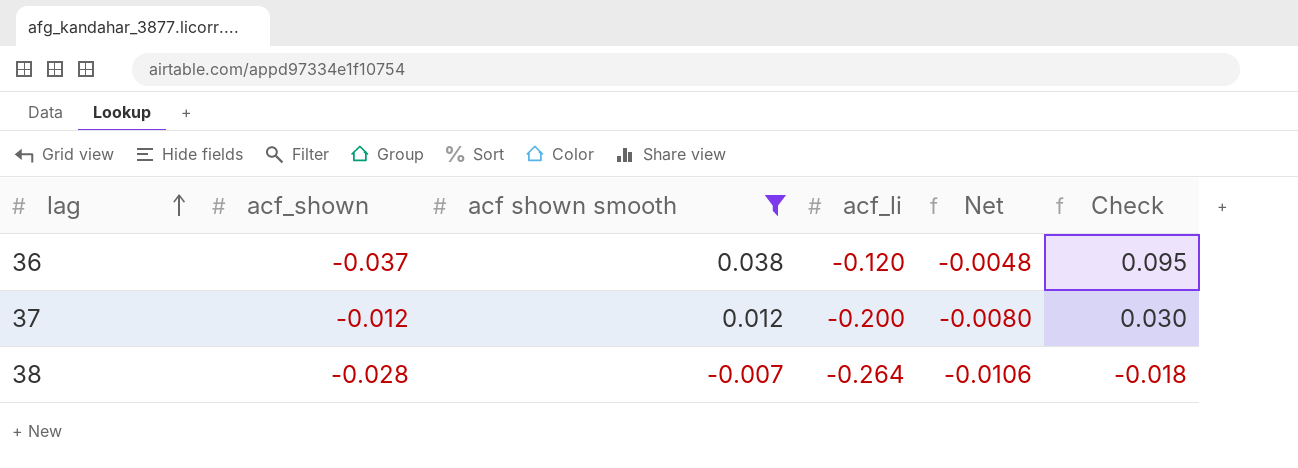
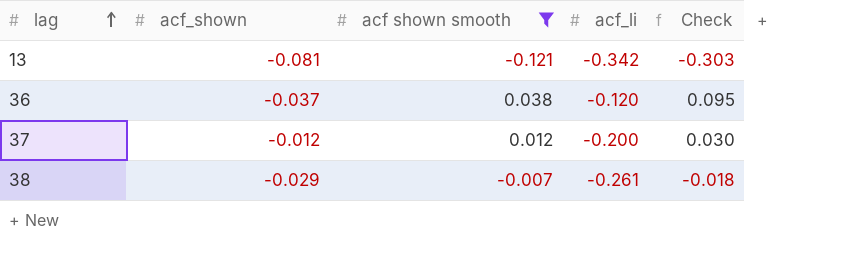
column Net | formula: [acf_li] * 0.04 -> none
row 13: none -> -0.081 | -0.121 | -0.342 | -0.303
38 | acf_shown: -0.028 -> -0.029
38 | acf_li: -0.264 -> -0.261

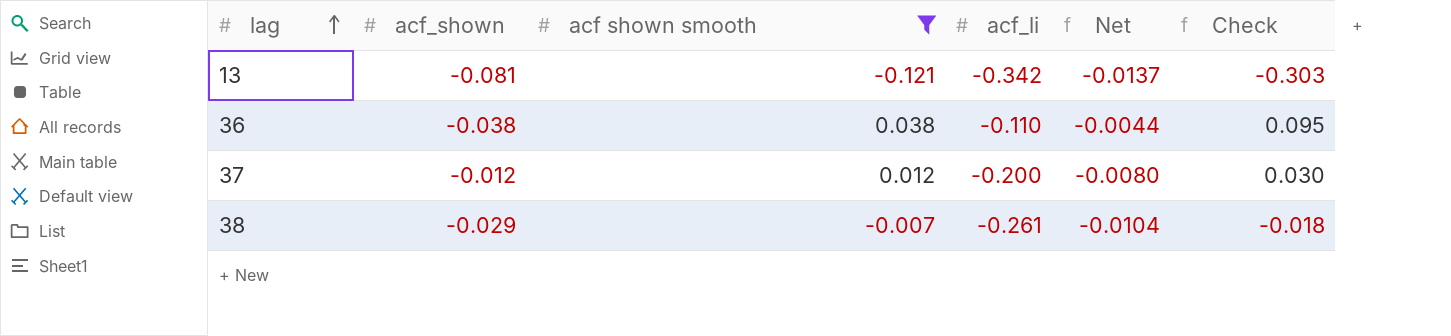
column Net | formula: none -> [acf_li] * 0.04
36 | acf_shown: -0.037 -> -0.038
36 | acf_li: -0.120 -> -0.110

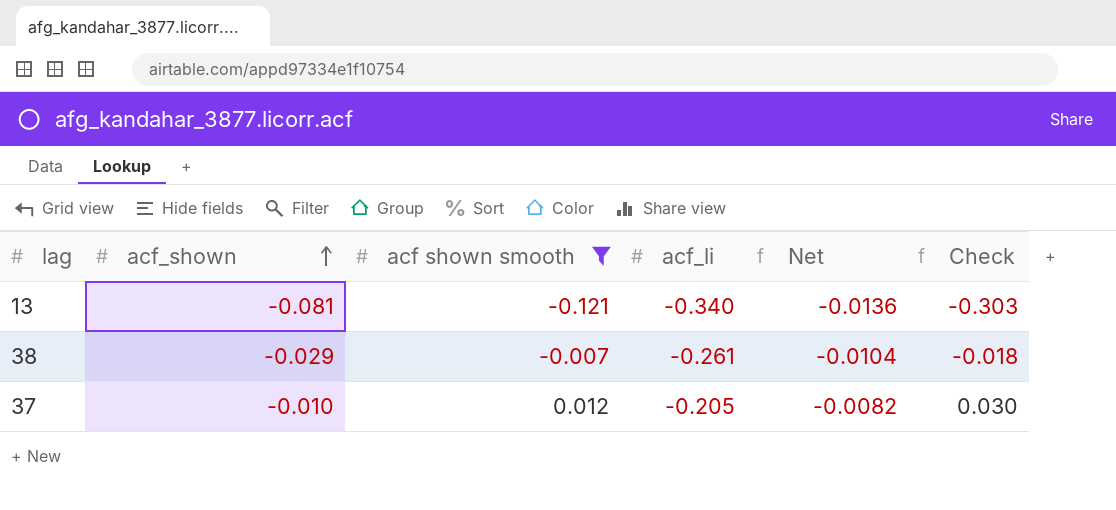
row order: lag ascending -> acf_shown ascending
row 36: -0.038 | 0.038 | -0.110 | -0.0044 | 0.095 -> none
13 | acf_li: -0.342 -> -0.340
13 | Net: -0.0137 -> -0.0136
37 | acf_shown: -0.012 -> -0.010
37 | acf_li: -0.200 -> -0.205
37 | Net: -0.0080 -> -0.0082

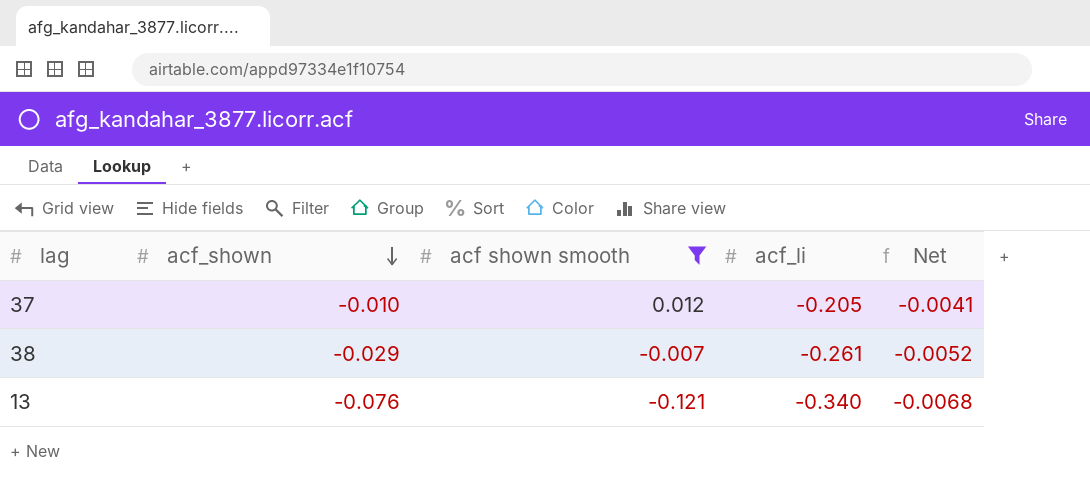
row order: acf_shown ascending -> acf_shown descending
column Check | formula: [acf shown smooth] * 2.5 -> none
column Net | formula: [acf_li] * 0.04 -> [acf_li] * 0.02
13 | acf_shown: -0.081 -> -0.076

